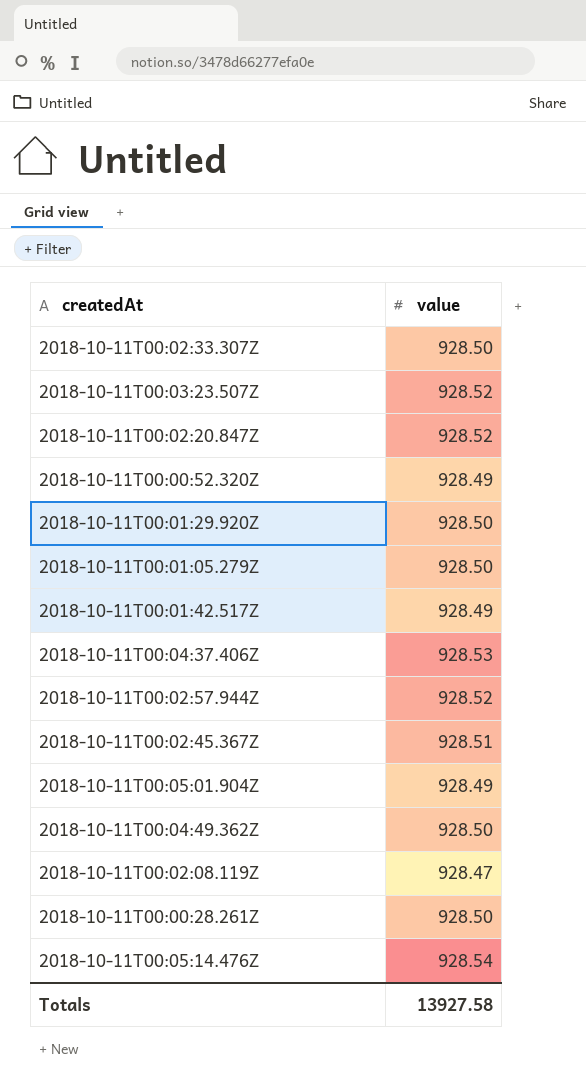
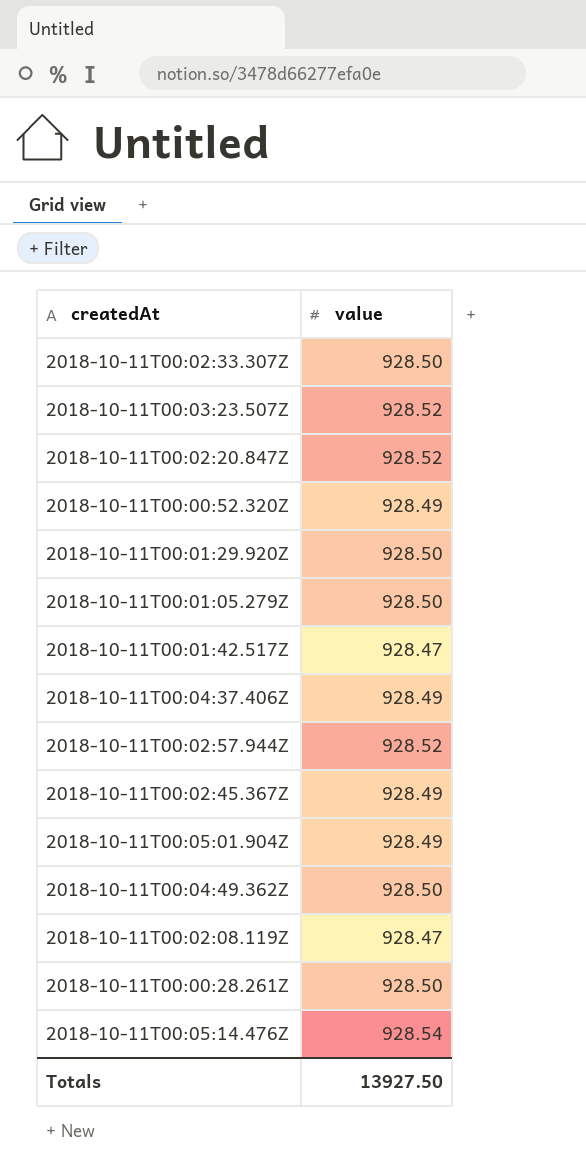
2018-10-11T00:01:42.517Z | value: 928.49 -> 928.47
2018-10-11T00:04:37.406Z | value: 928.53 -> 928.49
2018-10-11T00:02:45.367Z | value: 928.51 -> 928.49
Totals | value: 13927.58 -> 13927.50

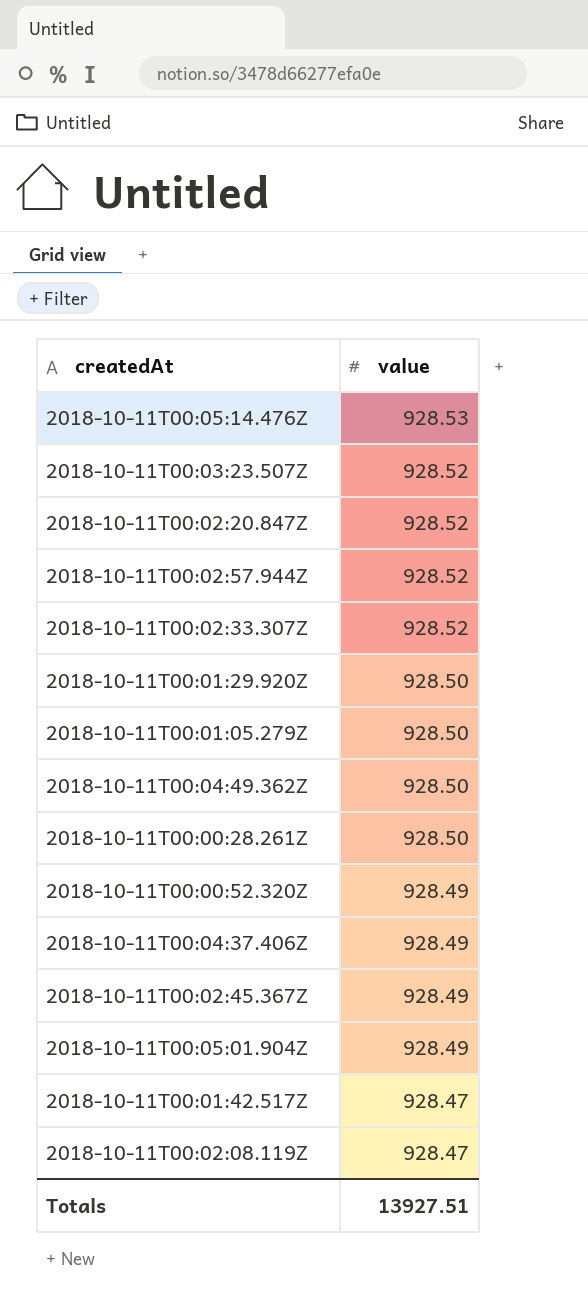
row order: none -> value descending
2018-10-11T00:05:14.476Z | value: 928.54 -> 928.53
2018-10-11T00:02:33.307Z | value: 928.50 -> 928.52
Totals | value: 13927.50 -> 13927.51

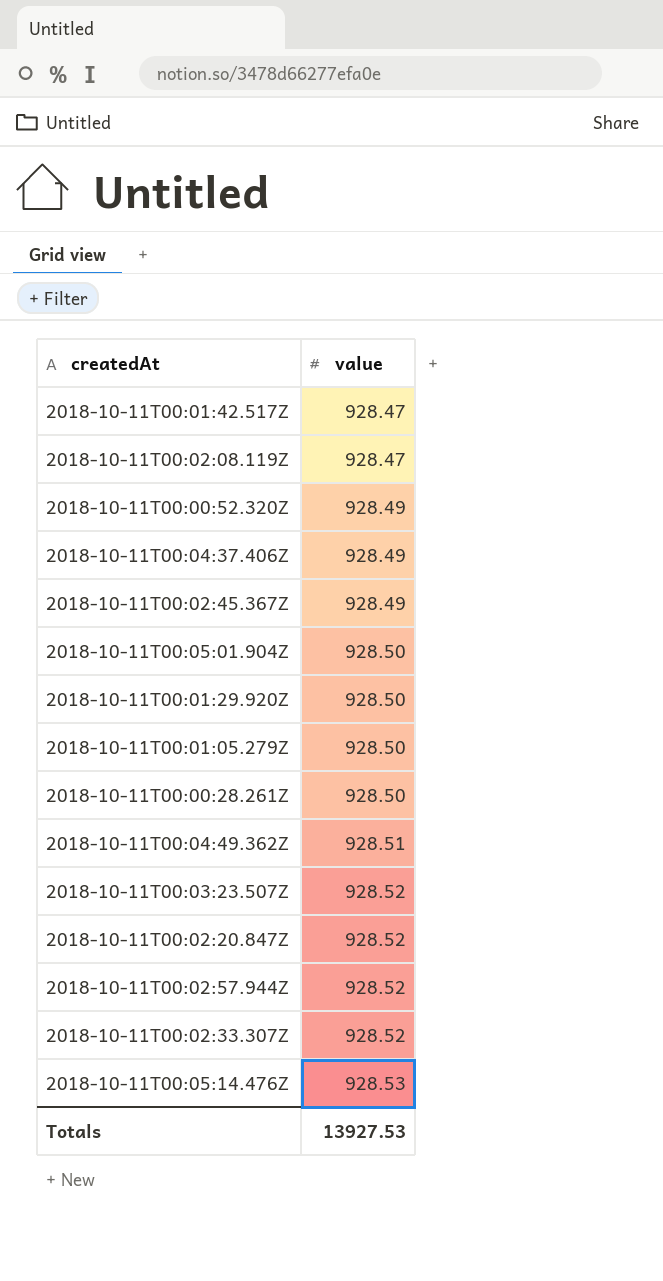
row order: value descending -> value ascending
2018-10-11T00:05:01.904Z | value: 928.49 -> 928.50
2018-10-11T00:04:49.362Z | value: 928.50 -> 928.51
Totals | value: 13927.51 -> 13927.53

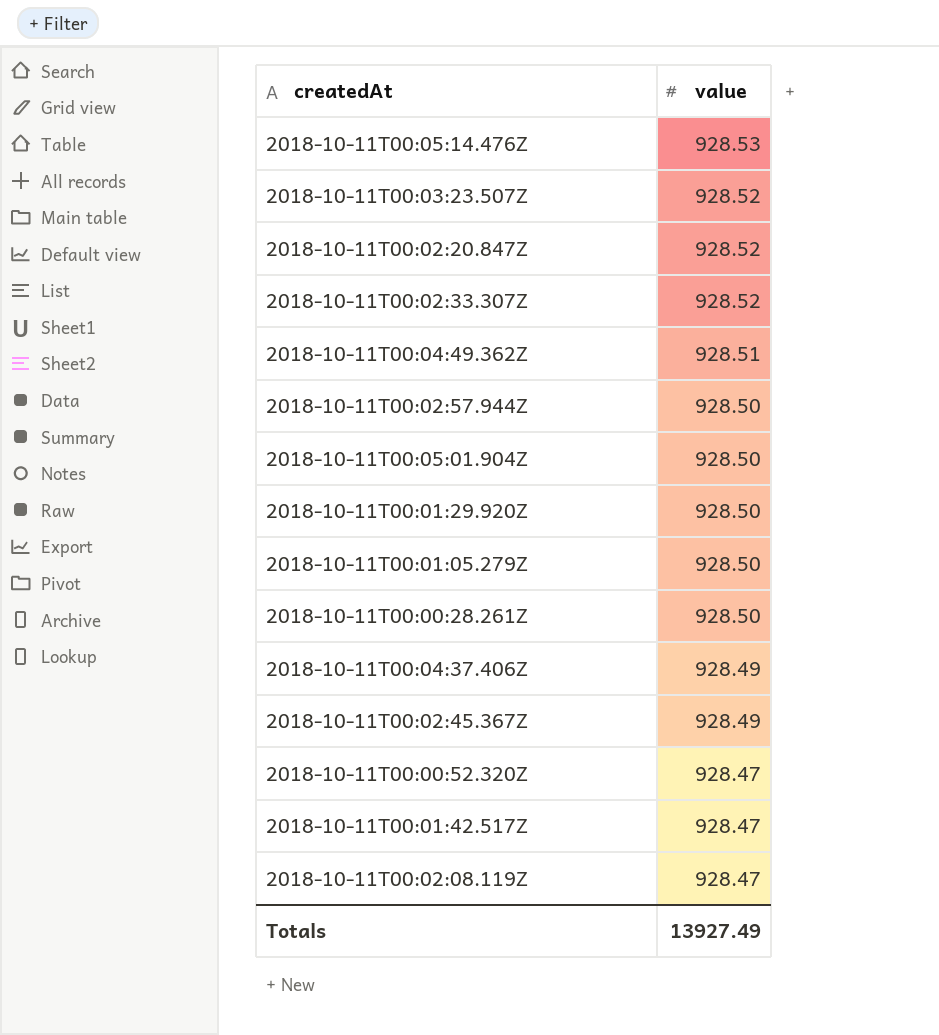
row order: value ascending -> value descending
2018-10-11T00:02:57.944Z | value: 928.52 -> 928.50
2018-10-11T00:00:52.320Z | value: 928.49 -> 928.47
Totals | value: 13927.53 -> 13927.49

